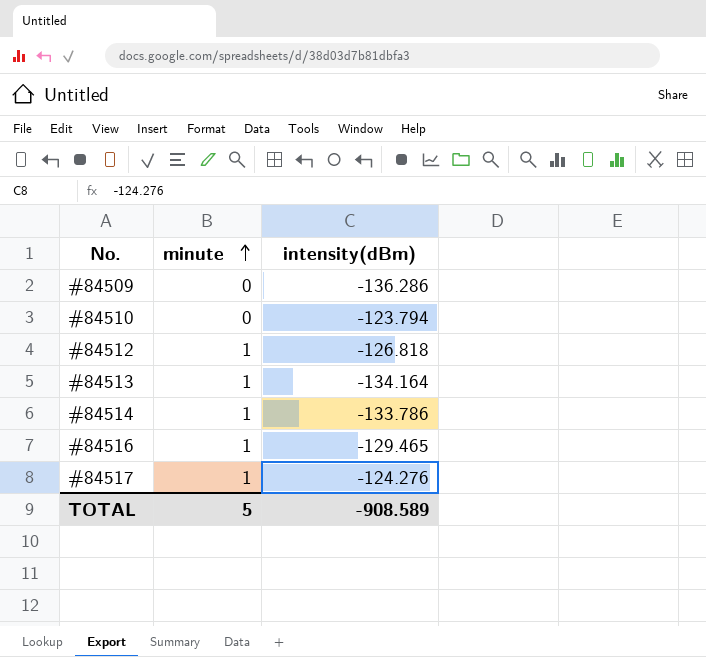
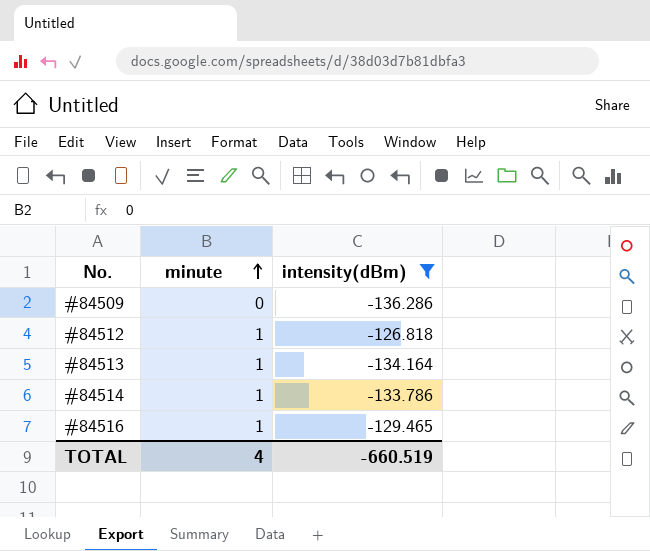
filter: none -> intensity(dBm) <= -126.818
TOTAL | minute: 5 -> 4
TOTAL | intensity(dBm): -908.589 -> -660.519

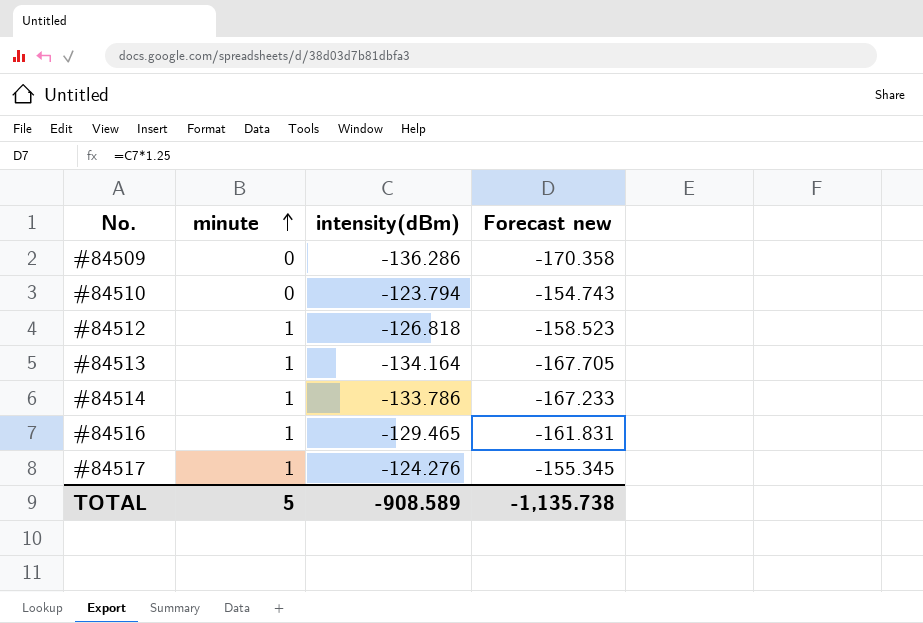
filter: intensity(dBm) <= -126.818 -> none
column Forecast new | formula: none -> [intensity(dBm)] * 1.25
TOTAL | minute: 4 -> 5
TOTAL | intensity(dBm): -660.519 -> -908.589

